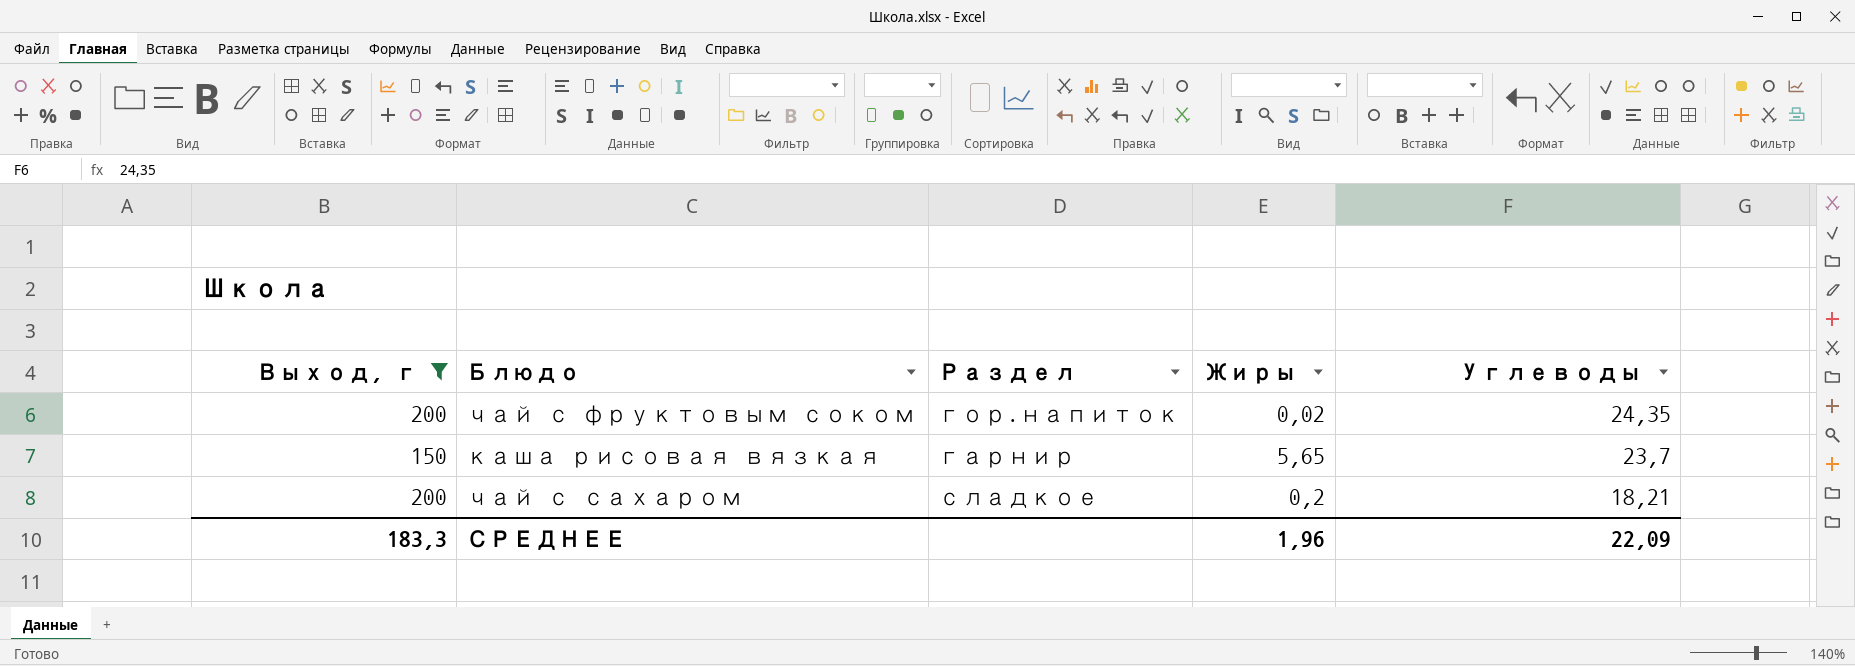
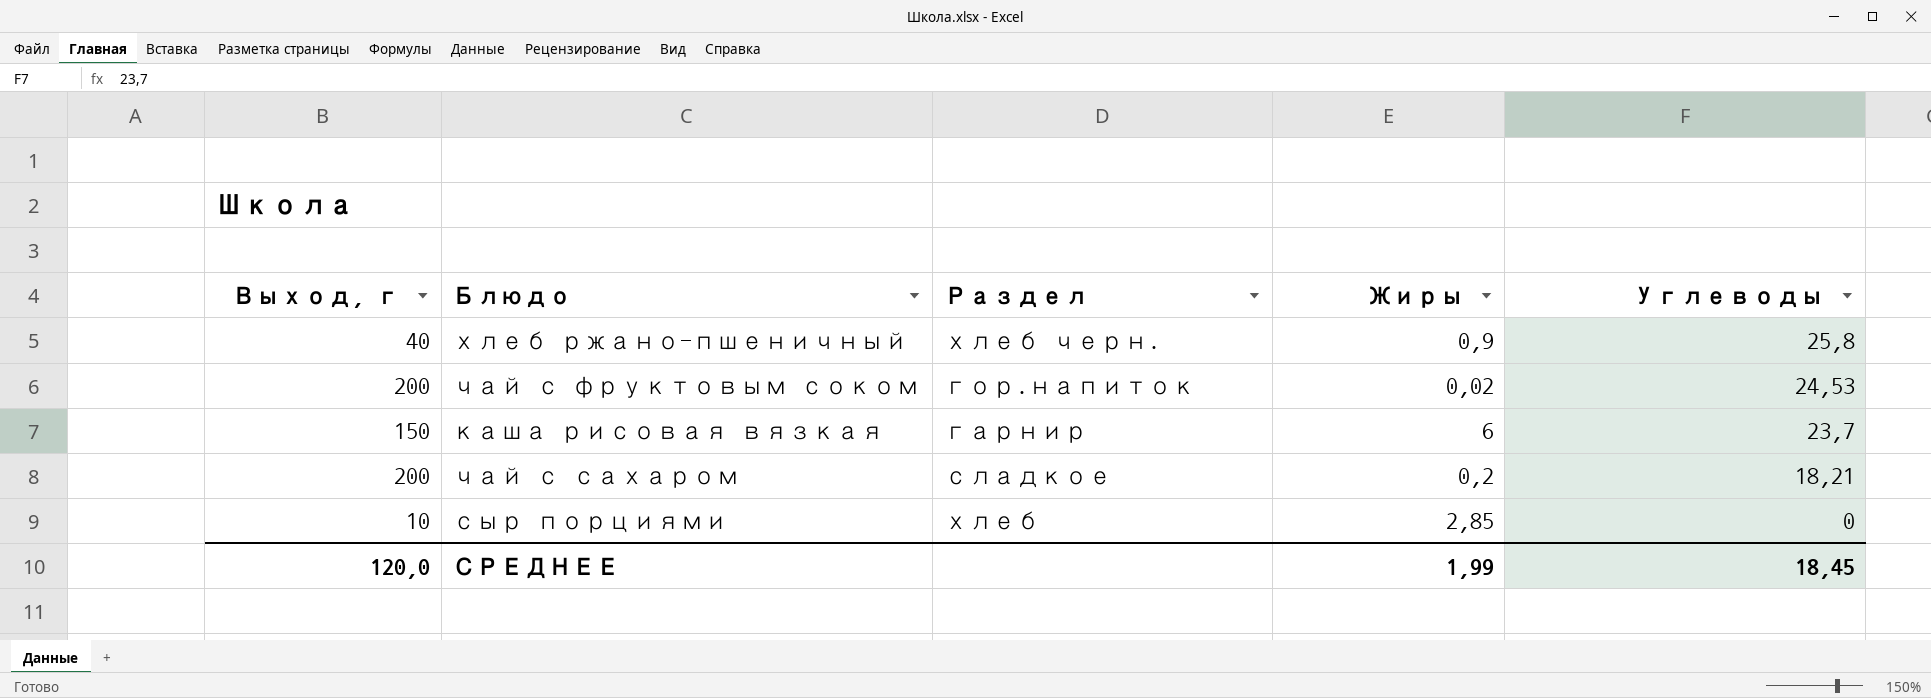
filter: Выход, г >= 150 -> none
чай с фруктовым соком | Углеводы: 24,35 -> 24,53
каша рисовая вязкая | Жиры: 5,65 -> 6
СРЕДНЕЕ | Выход, г: 183,3 -> 120,0
СРЕДНЕЕ | Жиры: 1,96 -> 1,99
СРЕДНЕЕ | Углеводы: 22,09 -> 18,45

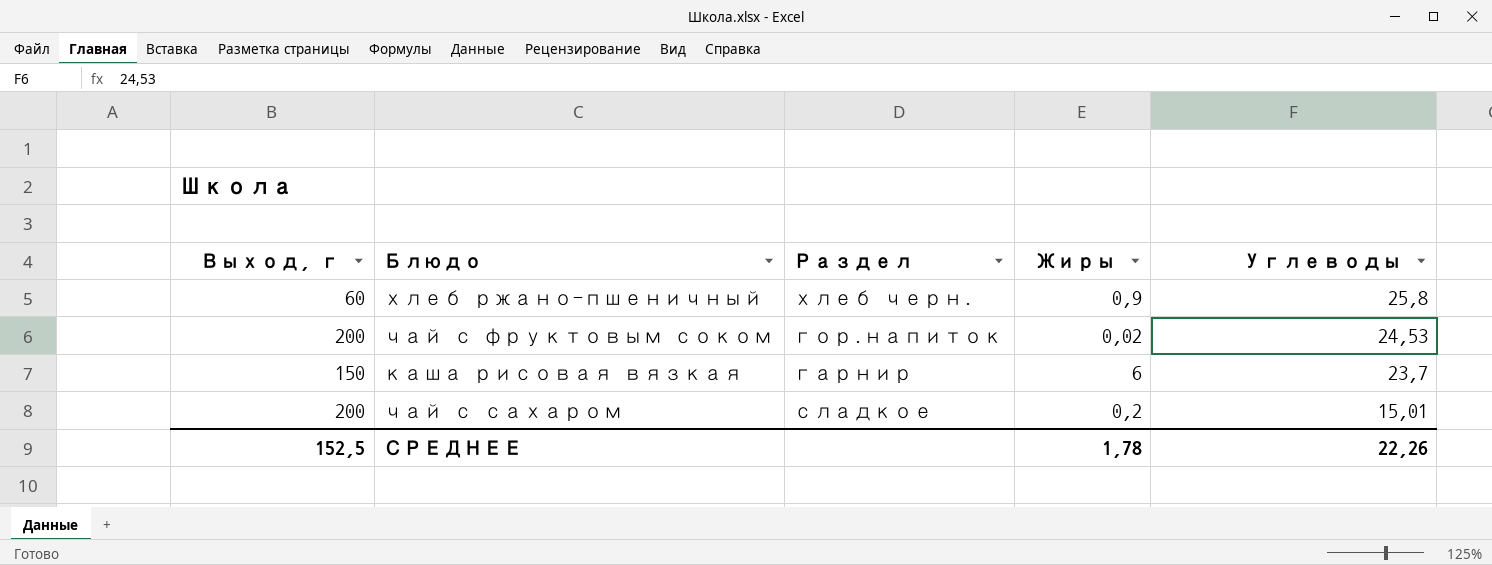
row сыр порциями: 10 | хлеб | 2,85 | 0 -> none
хлеб ржано-пшеничный | Выход, г: 40 -> 60
чай с сахаром | Углеводы: 18,21 -> 15,01
СРЕДНЕЕ | Выход, г: 120,0 -> 152,5
СРЕДНЕЕ | Жиры: 1,99 -> 1,78
СРЕДНЕЕ | Углеводы: 18,45 -> 22,26

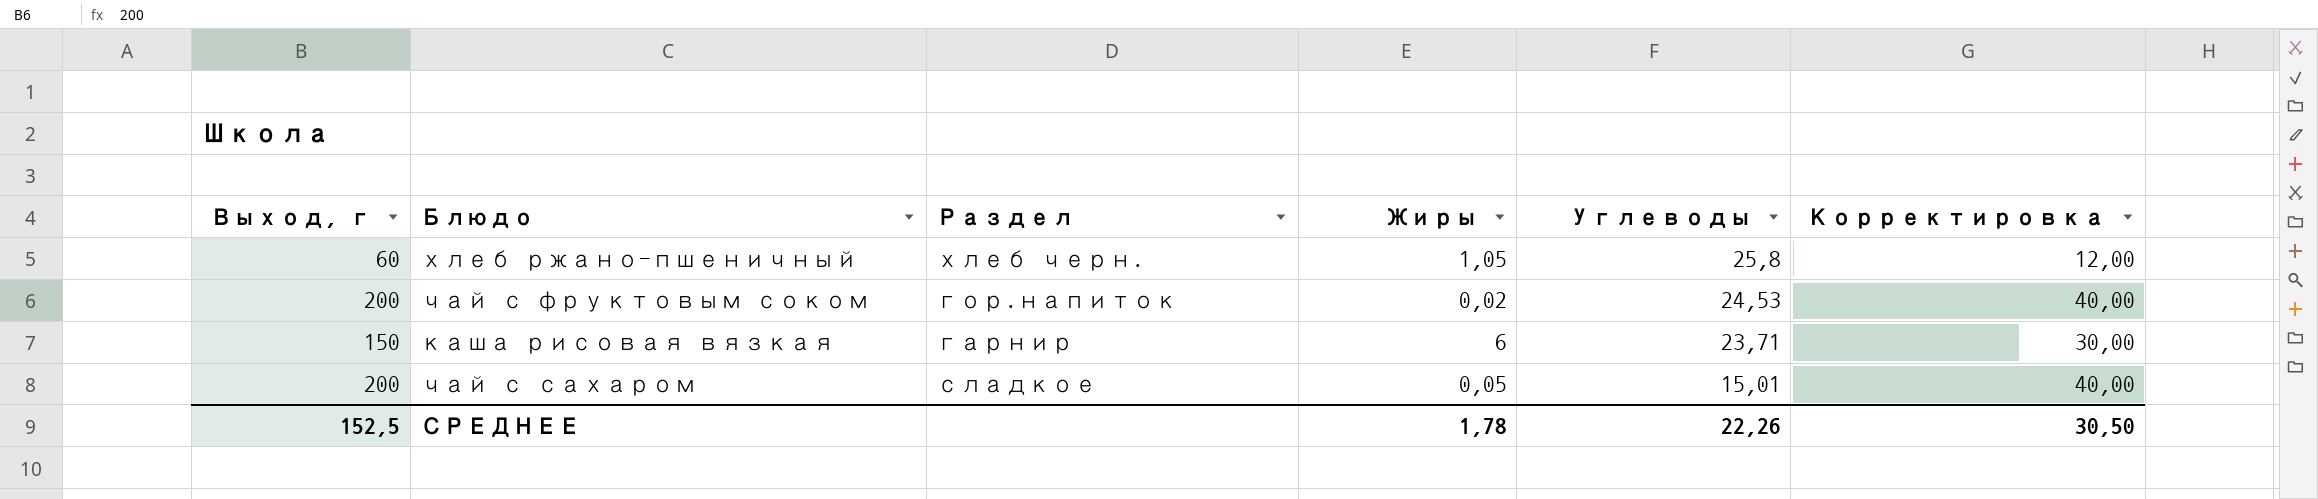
column Корректировка | formula: none -> [Выход, г] * 0,2
хлеб ржано-пшеничный | Жиры: 0,9 -> 1,05
каша рисовая вязкая | Углеводы: 23,7 -> 23,71
чай с сахаром | Жиры: 0,2 -> 0,05

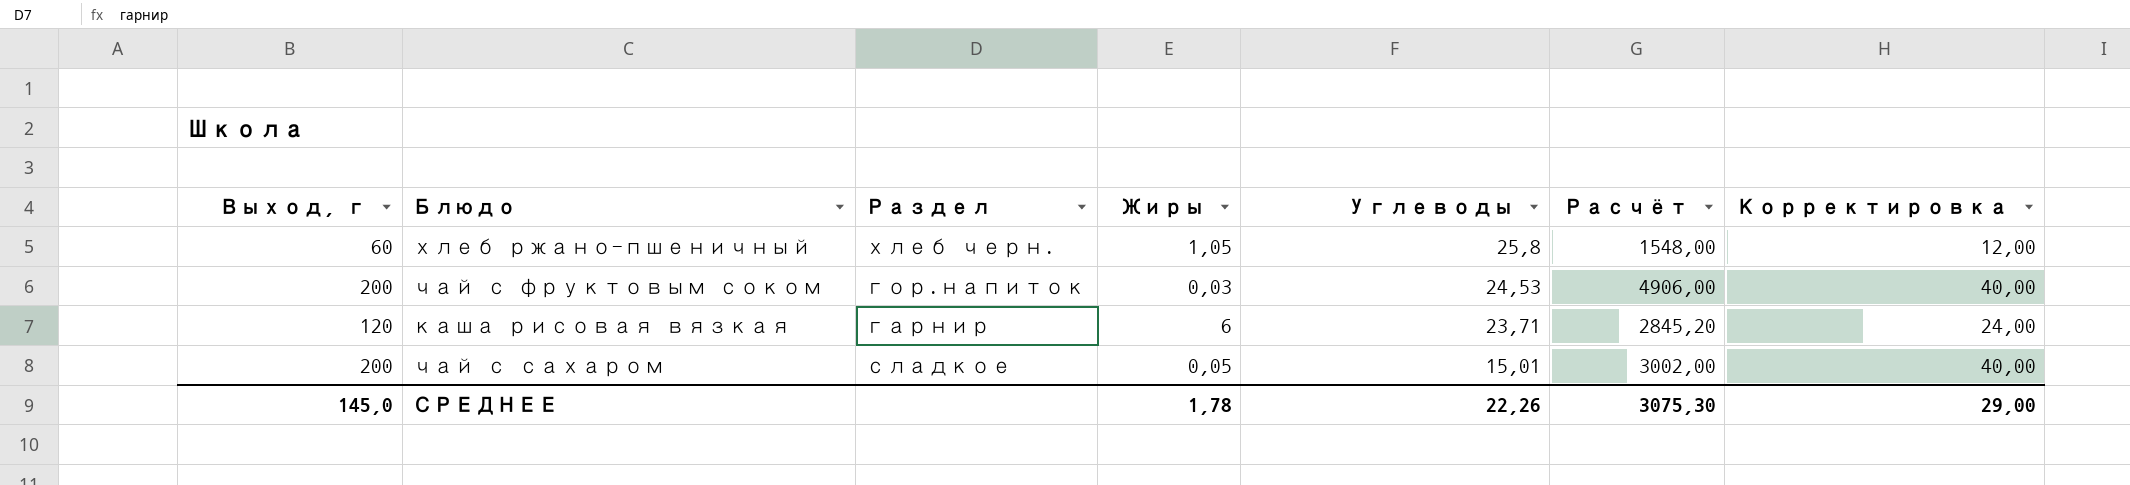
column Расчёт | formula: none -> [Выход, г] * [Углеводы]
чай с фруктовым соком | Жиры: 0,02 -> 0,03
каша рисовая вязкая | Выход, г: 150 -> 120
каша рисовая вязкая | Корректировка: 30,00 -> 24,00
СРЕДНЕЕ | Выход, г: 152,5 -> 145,0
СРЕДНЕЕ | Корректировка: 30,50 -> 29,00

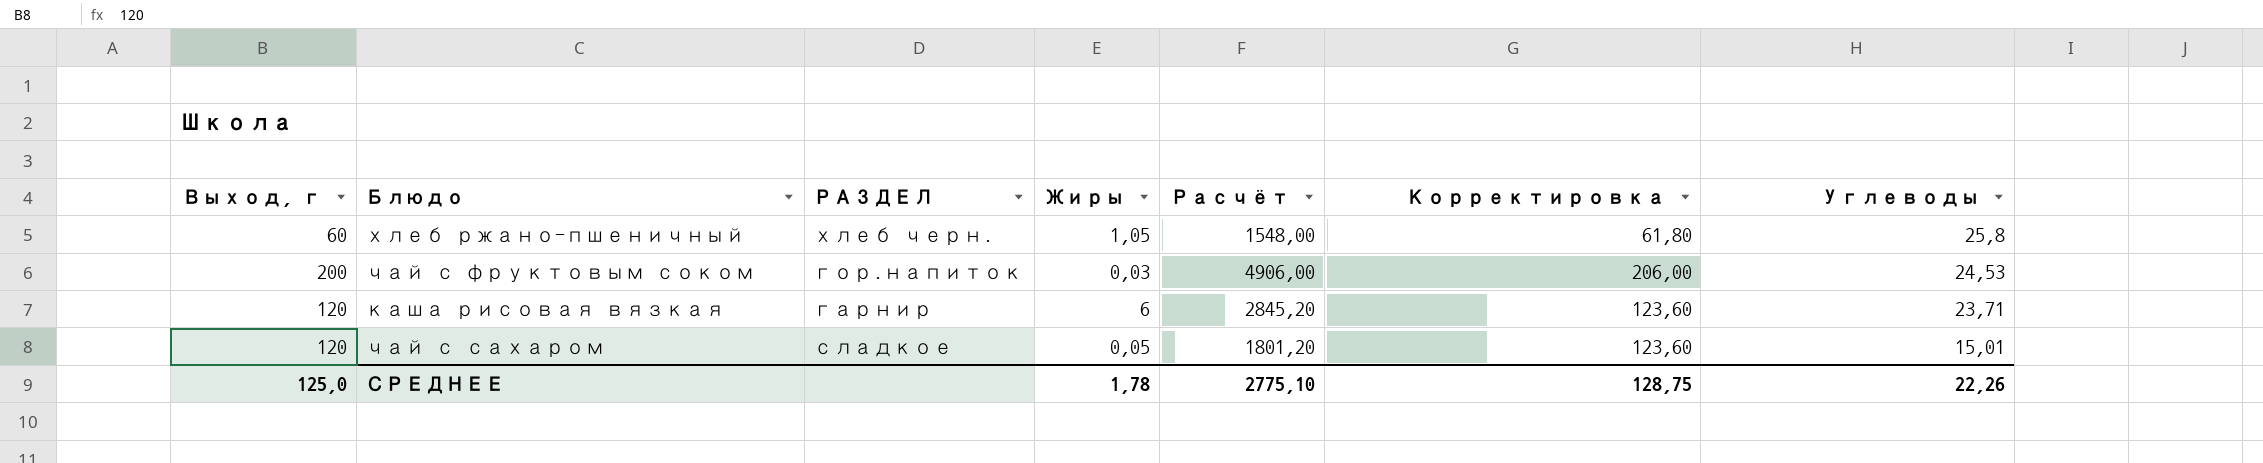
column name: Раздел -> РАЗДЕЛ
column Корректировка | formula: [Выход, г] * 0,2 -> [Выход, г] * 1,03
column Углеводы | position: 5 -> 7
чай с сахаром | Выход, г: 200 -> 120
чай с сахаром | Расчёт: 3002,00 -> 1801,20
СРЕДНЕЕ | Выход, г: 145,0 -> 125,0
СРЕДНЕЕ | Расчёт: 3075,30 -> 2775,10
СРЕДНЕЕ | Корректировка: 29,00 -> 128,75

